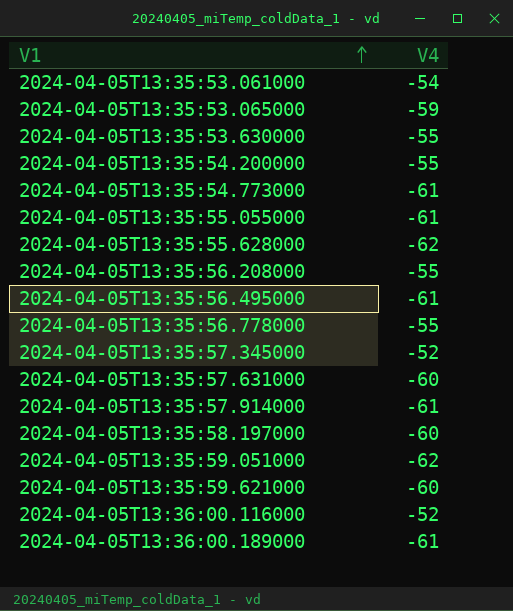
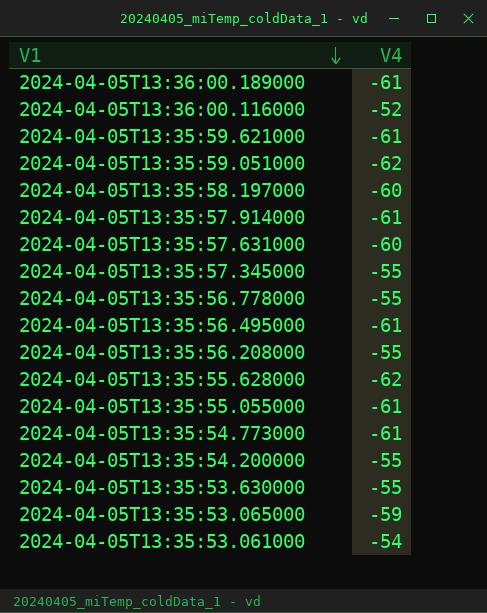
row order: V1 ascending -> V1 descending
2024-04-05T13:35:59.621000 | V4: -60 -> -61
2024-04-05T13:35:57.345000 | V4: -52 -> -55

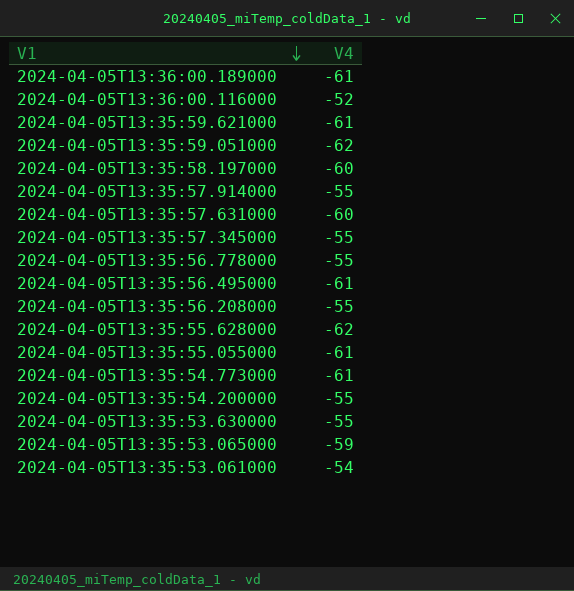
2024-04-05T13:35:57.914000 | V4: -61 -> -55

